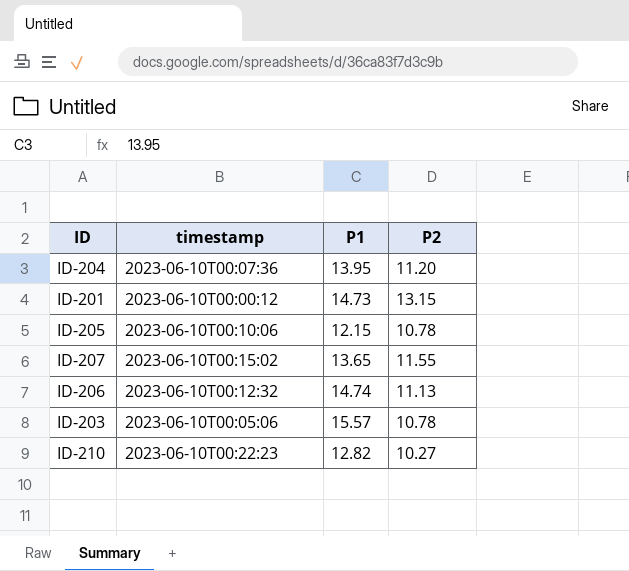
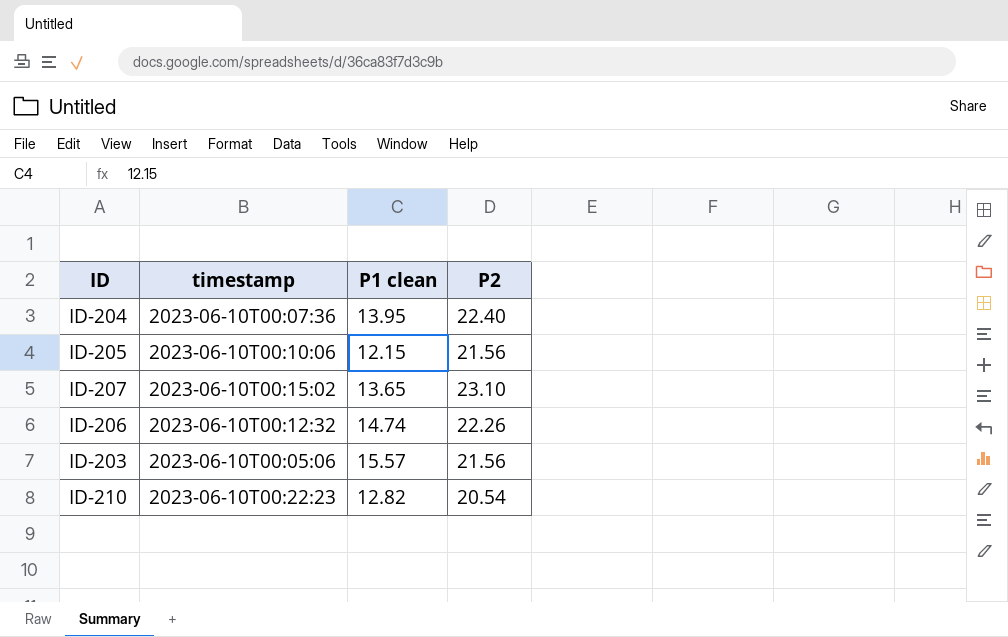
column name: P1 -> P1 clean
row ID-201: 2023-06-10T00:00:12 | 14.73 | 13.15 -> none
ID-204 | P2: 11.20 -> 22.40
ID-205 | P2: 10.78 -> 21.56
ID-207 | P2: 11.55 -> 23.10
ID-206 | P2: 11.13 -> 22.26
ID-203 | P2: 10.78 -> 21.56
ID-210 | P2: 10.27 -> 20.54

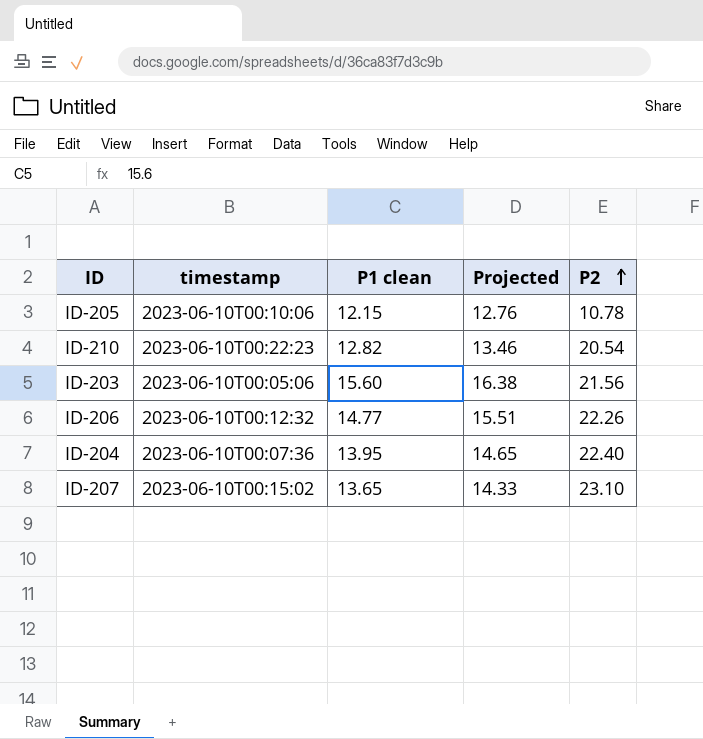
row order: none -> P2 ascending
column Projected | formula: none -> [P1 clean] * 1.05
ID-205 | P2: 21.56 -> 10.78
ID-203 | P1 clean: 15.57 -> 15.60
ID-206 | P1 clean: 14.74 -> 14.77

